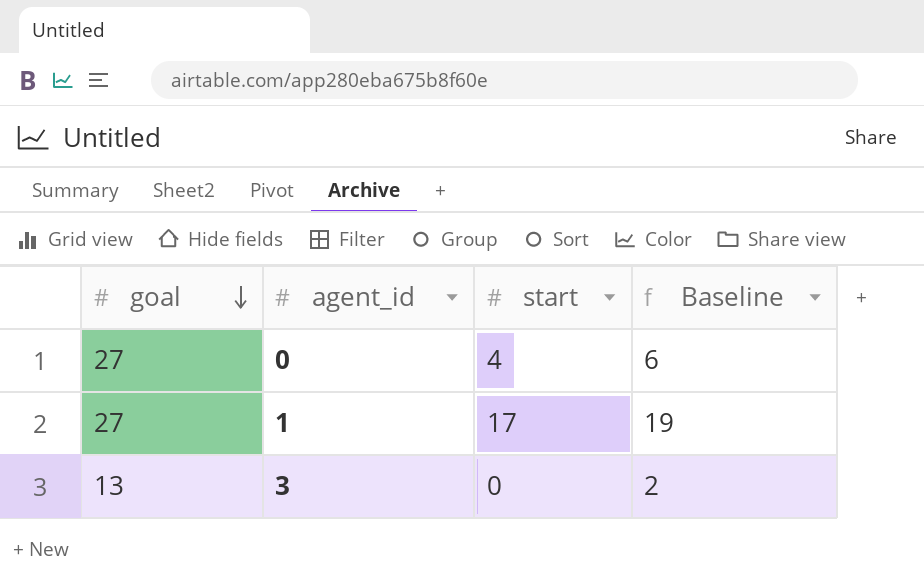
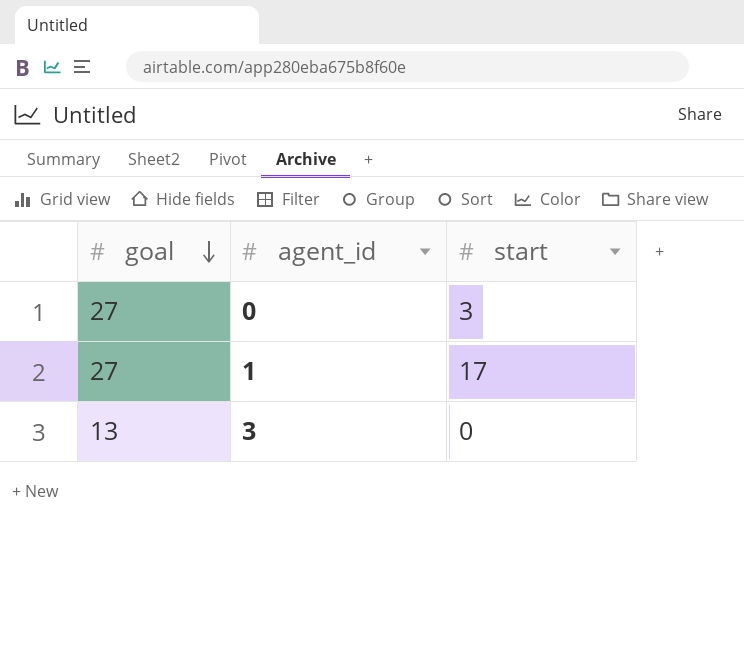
column Baseline | formula: [start] + 2 -> none
0 | start: 4 -> 3

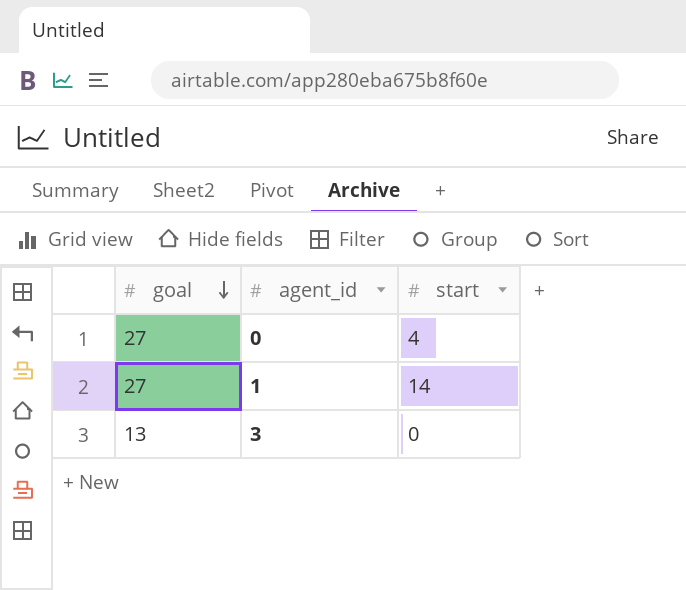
0 | start: 3 -> 4
1 | start: 17 -> 14

